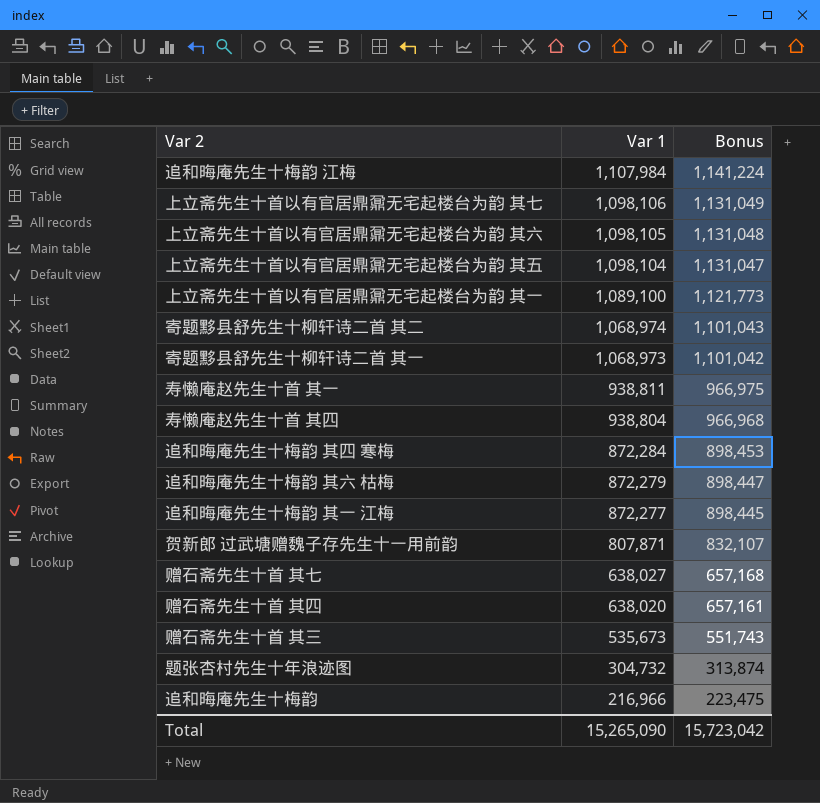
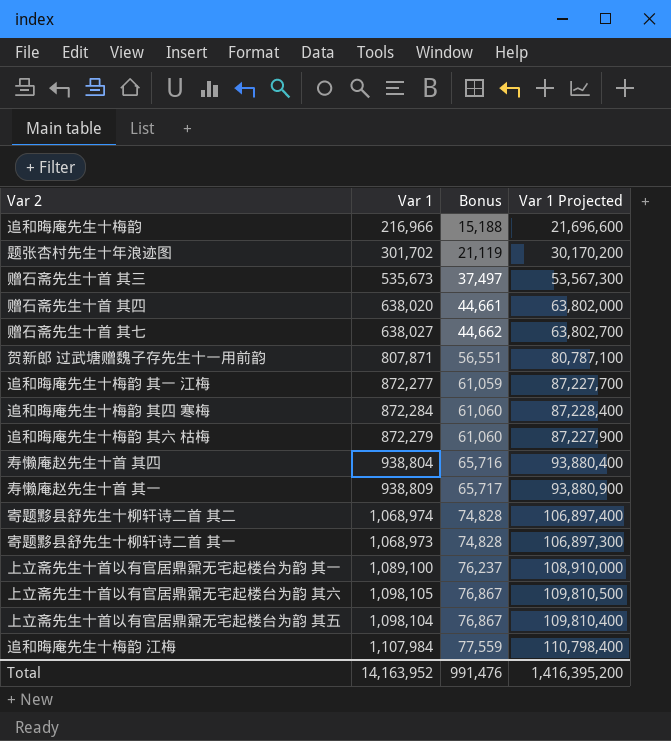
row order: Var 1 descending -> Bonus ascending
column Bonus | formula: [Var 1] * 1.03 -> [Var 1] * 0.07
column Var 1 Projected | formula: none -> [Var 1] * 100
row 上立斋先生十首以有官居鼎鼐无宅起楼台为韵 其七: 1,098,106 | 1,131,049 -> none
题张杏村先生十年浪迹图 | Var 1: 304,732 -> 301,702
寿懒庵赵先生十首 其一 | Var 1: 938,811 -> 938,809
Total | Var 1: 15,265,090 -> 14,163,952
Total | Bonus: 15,723,042 -> 991,476

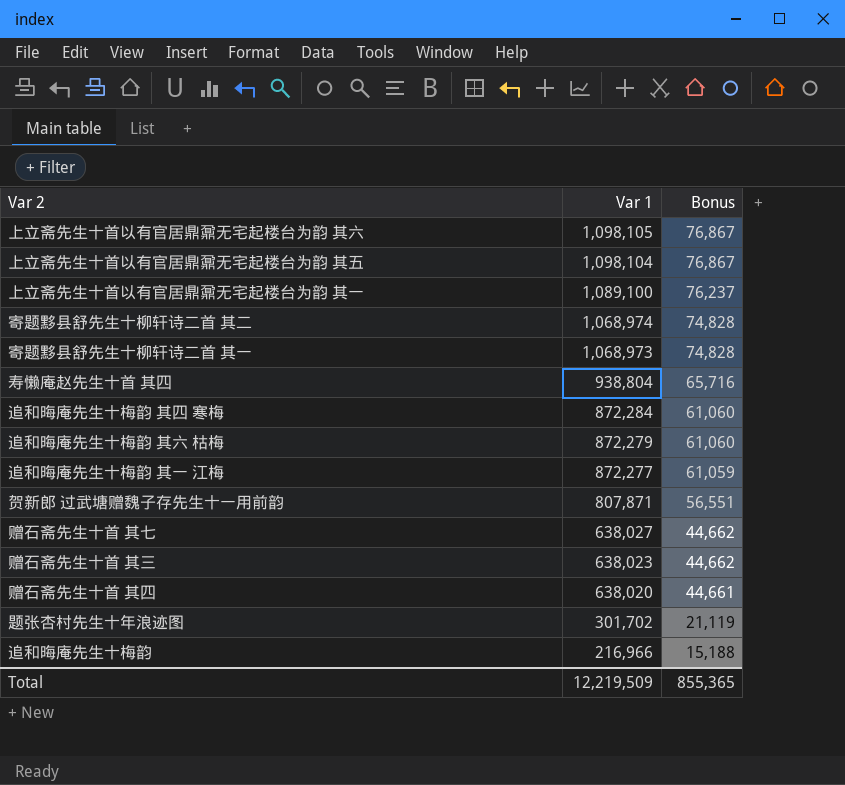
row order: Bonus ascending -> Var 1 descending
column Var 1 Projected | formula: [Var 1] * 100 -> none
row 寿懒庵赵先生十首 其一: 938,809 | 65,717 | 93,880,900 -> none
row 追和晦庵先生十梅韵 江梅: 1,107,984 | 77,559 | 110,798,400 -> none
赠石斋先生十首 其三 | Var 1: 535,673 -> 638,023
赠石斋先生十首 其三 | Bonus: 37,497 -> 44,662
Total | Var 1: 14,163,952 -> 12,219,509
Total | Bonus: 991,476 -> 855,365

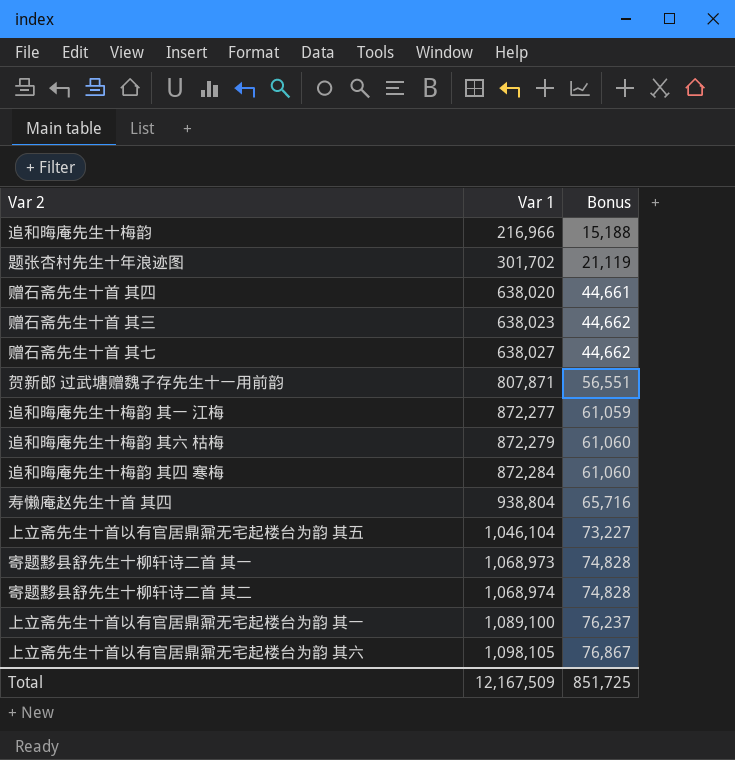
row order: Var 1 descending -> Var 1 ascending
上立斋先生十首以有官居鼎鼐无宅起楼台为韵 其五 | Var 1: 1,098,104 -> 1,046,104
上立斋先生十首以有官居鼎鼐无宅起楼台为韵 其五 | Bonus: 76,867 -> 73,227
Total | Var 1: 12,219,509 -> 12,167,509
Total | Bonus: 855,365 -> 851,725

